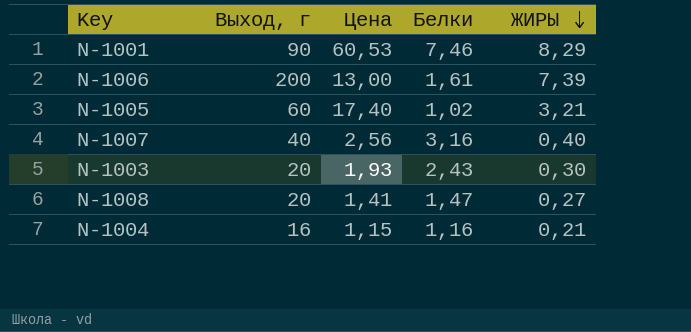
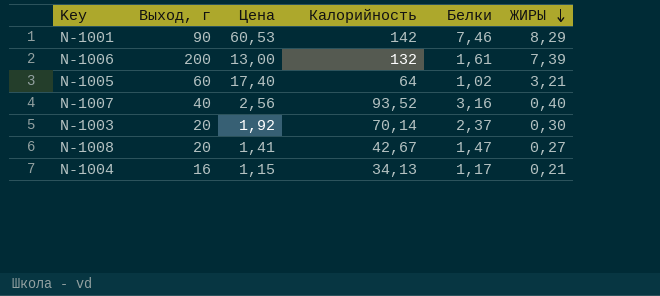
column Калорийность | position: none -> 4
N-1003 | Цена: 1,93 -> 1,92
N-1003 | Белки: 2,43 -> 2,37
N-1004 | Белки: 1,16 -> 1,17

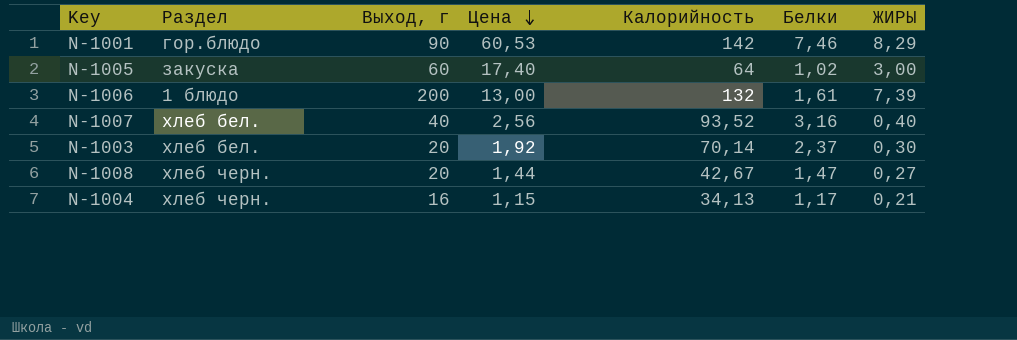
row order: ЖИРЫ descending -> Цена descending
column Раздел | position: none -> 2
N-1005 | ЖИРЫ: 3,21 -> 3,00
N-1008 | Цена: 1,41 -> 1,44

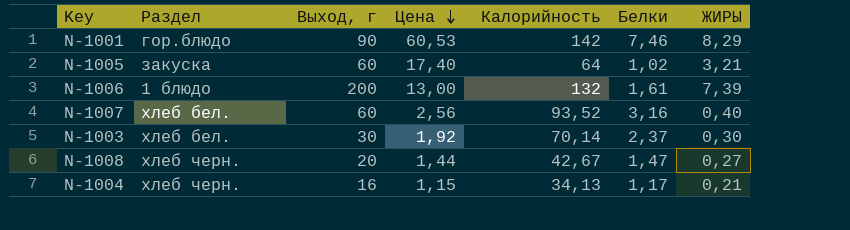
N-1005 | ЖИРЫ: 3,00 -> 3,21
N-1007 | Выход, г: 40 -> 60
N-1003 | Выход, г: 20 -> 30

